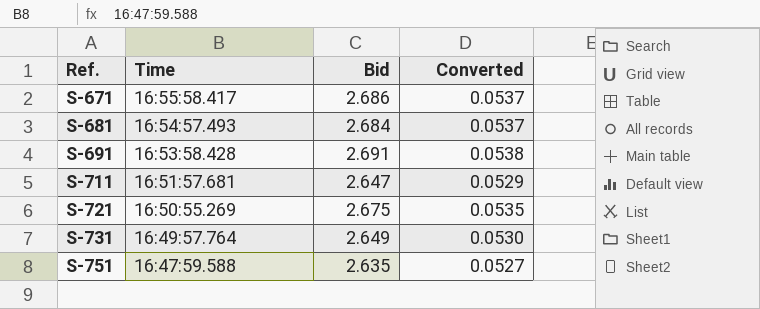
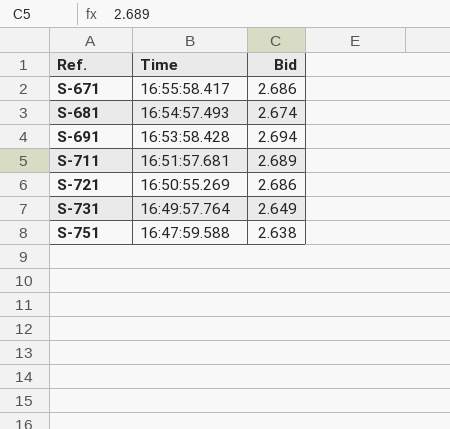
column Converted | formula: [Bid] * 0.02 -> none
S-681 | Bid: 2.684 -> 2.674
S-691 | Bid: 2.691 -> 2.694
S-711 | Bid: 2.647 -> 2.689
S-721 | Bid: 2.675 -> 2.686
S-751 | Bid: 2.635 -> 2.638

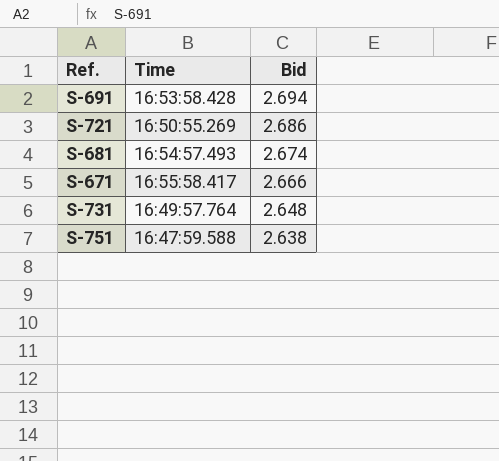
row order: Ref. ascending -> Bid descending
row S-711: 16:51:57.681 | 2.689 -> none
S-671 | Bid: 2.686 -> 2.666
S-731 | Bid: 2.649 -> 2.648

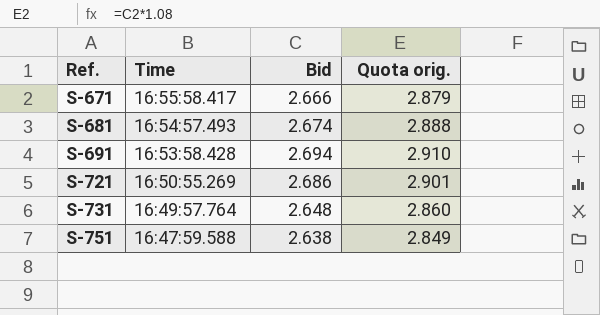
row order: Bid descending -> Ref. ascending
column Quota orig. | formula: none -> [Bid] * 1.08

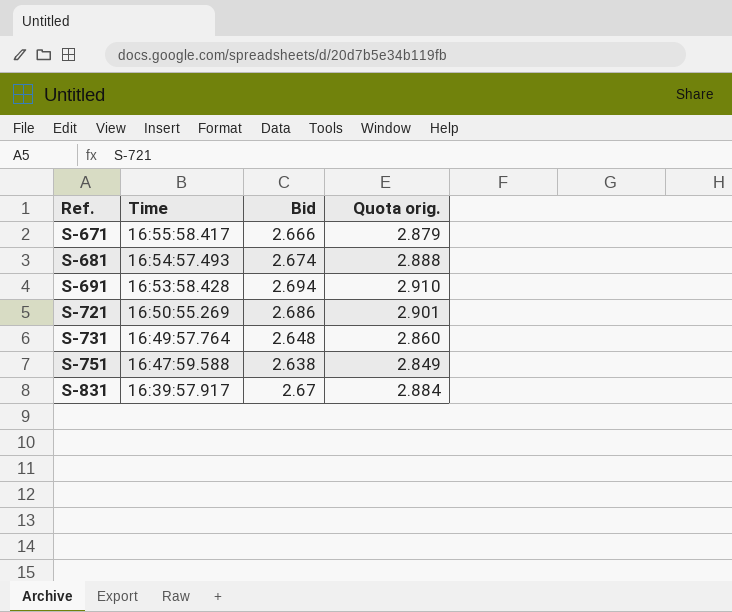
row S-831: none -> 16:39:57.917 | 2.67 | 2.884

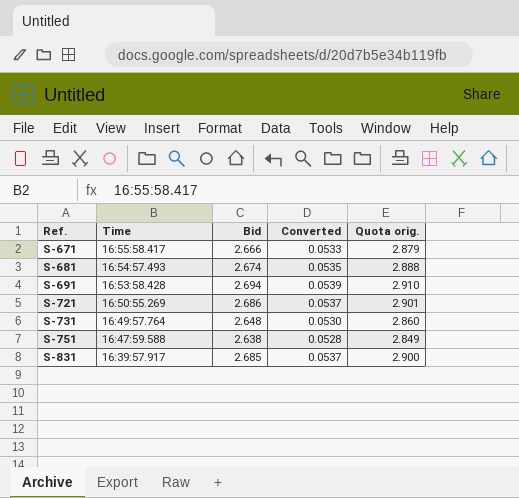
column Converted | formula: none -> [Bid] * 0.02
S-831 | Bid: 2.67 -> 2.685
S-831 | Quota orig.: 2.884 -> 2.900

